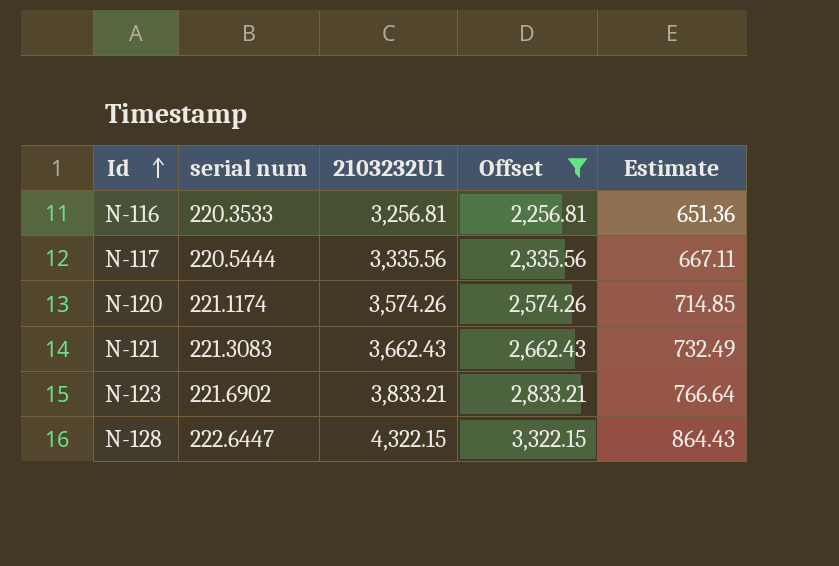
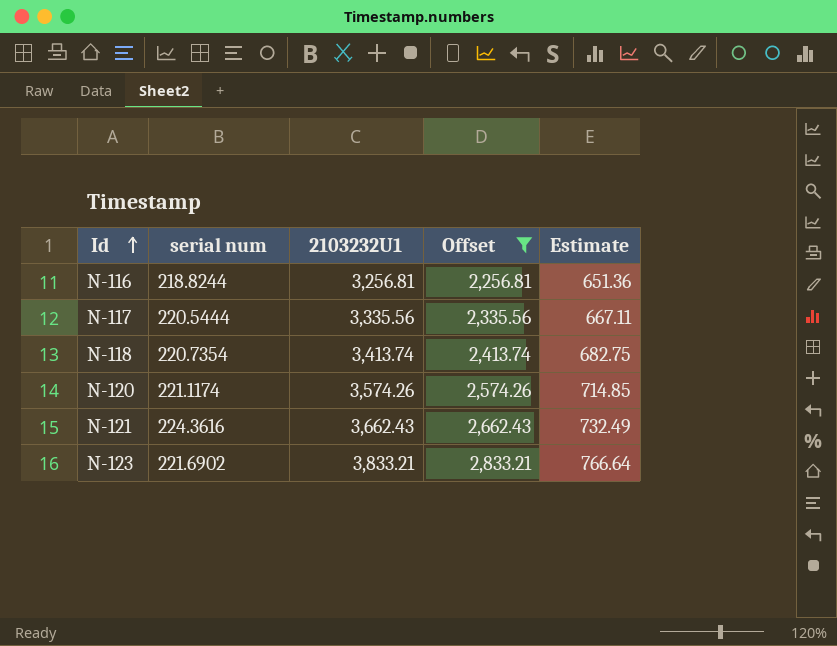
row N-128: 222.6447 | 4,322.15 | 3,322.15 | 864.43 -> none
N-116 | serial num: 220.3533 -> 218.8244
row N-118: none -> 220.7354 | 3,413.74 | 2,413.74 | 682.75
N-121 | serial num: 221.3083 -> 224.3616

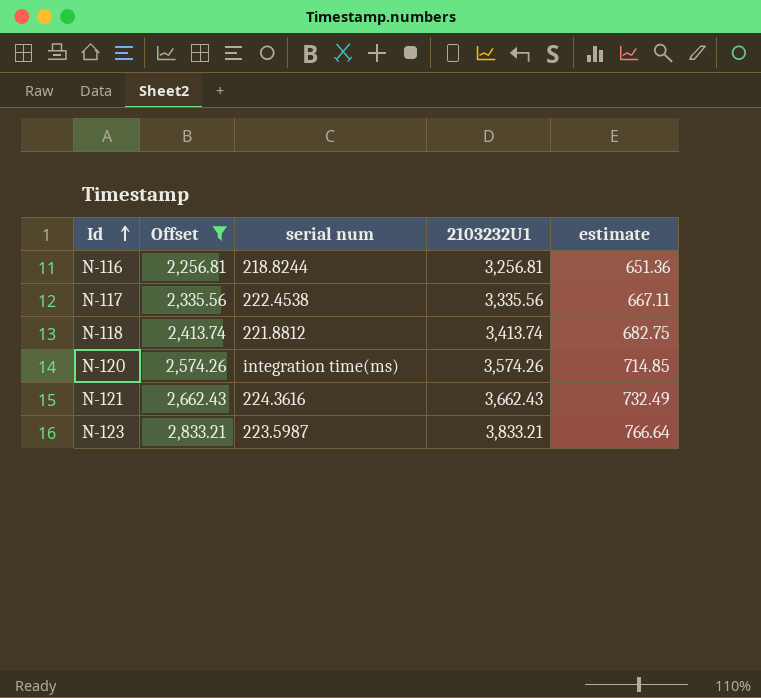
column Offset | position: 4 -> 2
column name: Estimate -> estimate
N-117 | serial num: 220.5444 -> 222.4538
N-118 | serial num: 220.7354 -> 221.8812
N-120 | serial num: 221.1174 -> integration time(ms)
N-123 | serial num: 221.6902 -> 223.5987

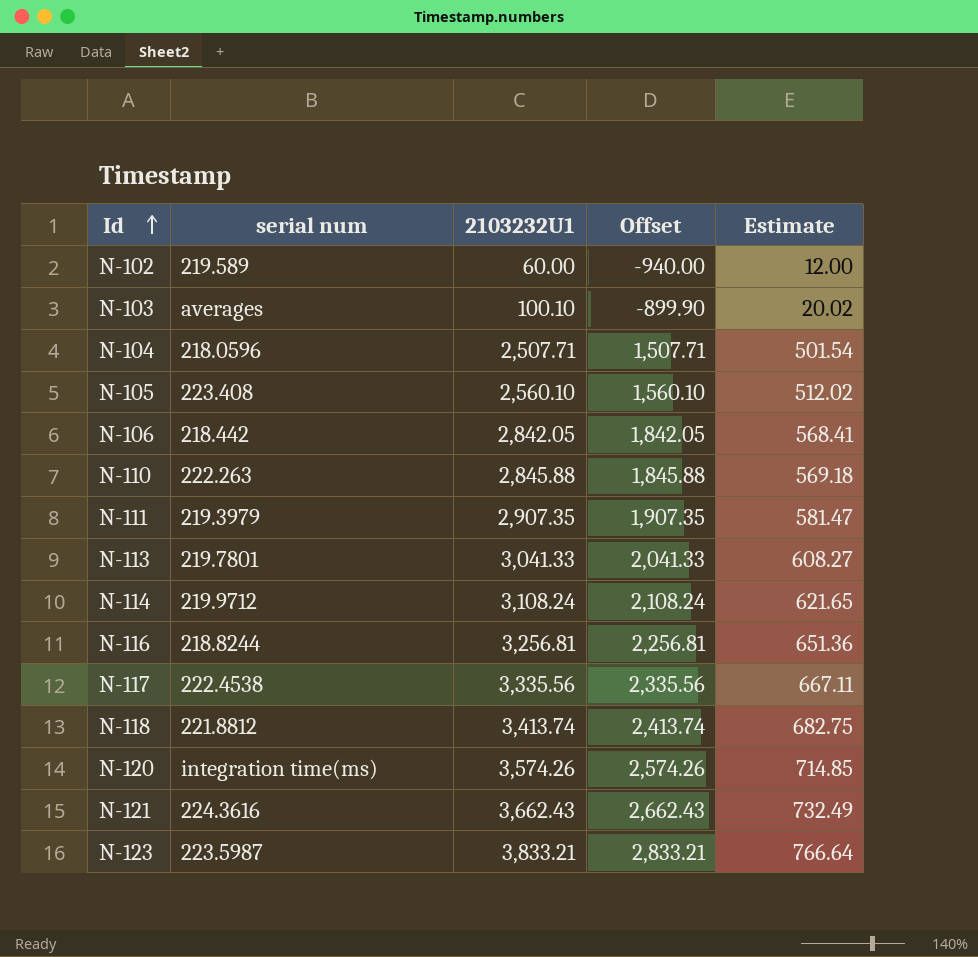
filter: Offset >= 2,256.81 -> none
column Offset | position: 2 -> 4
column name: estimate -> Estimate

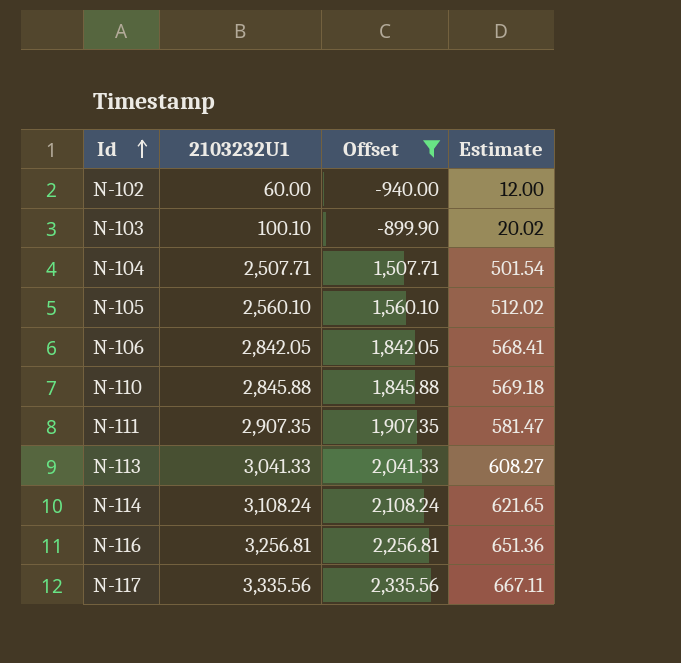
filter: none -> Offset <= 2,335.56
column serial num | position: 2 -> none

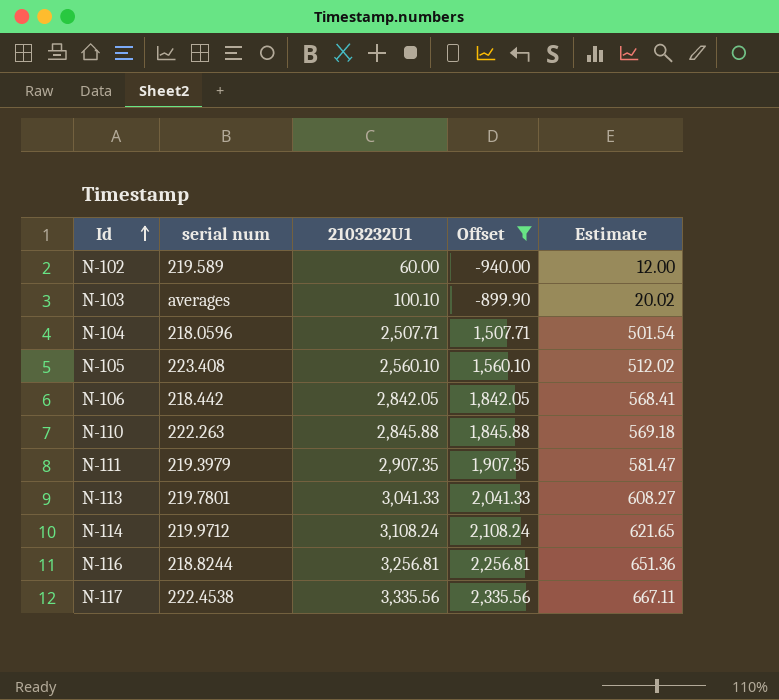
column serial num | position: none -> 2

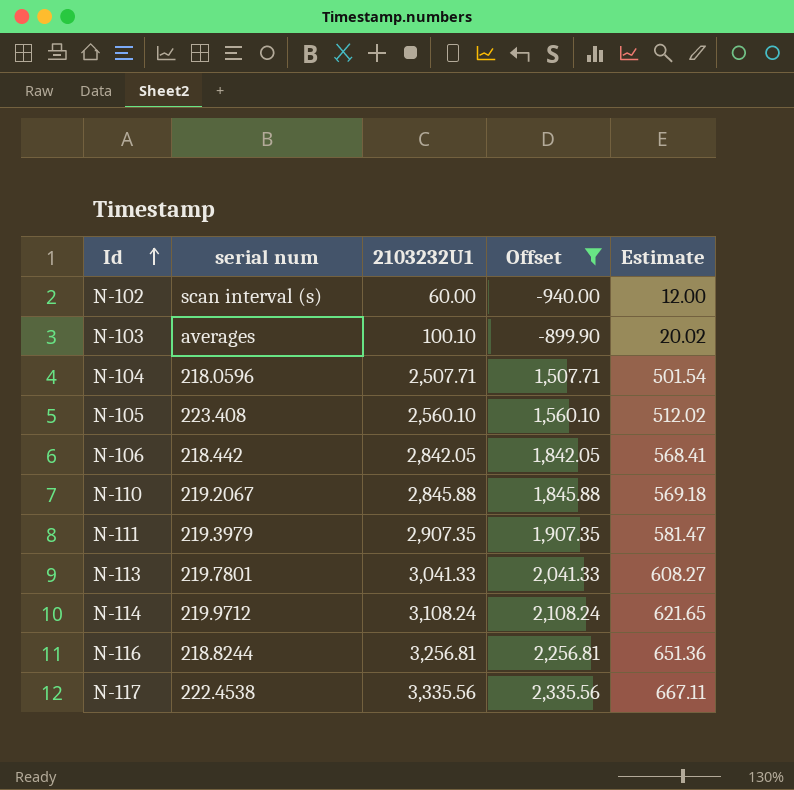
N-102 | serial num: 219.589 -> scan interval (s)
N-110 | serial num: 222.263 -> 219.2067

